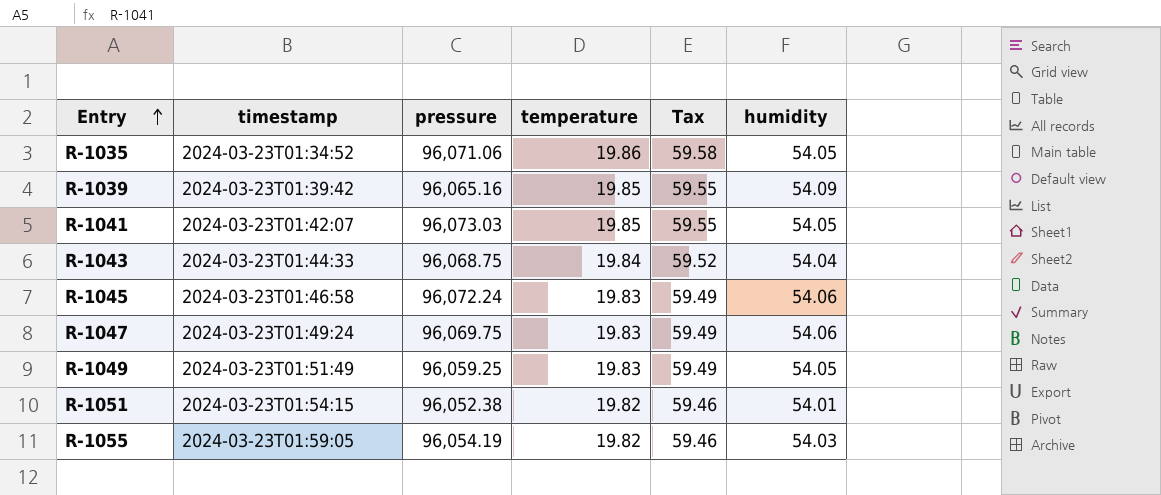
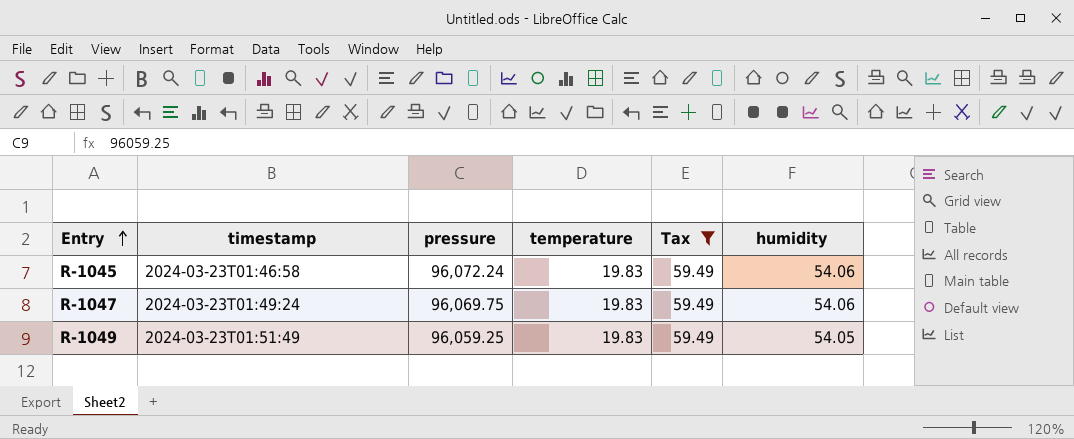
filter: none -> Tax = 59.49

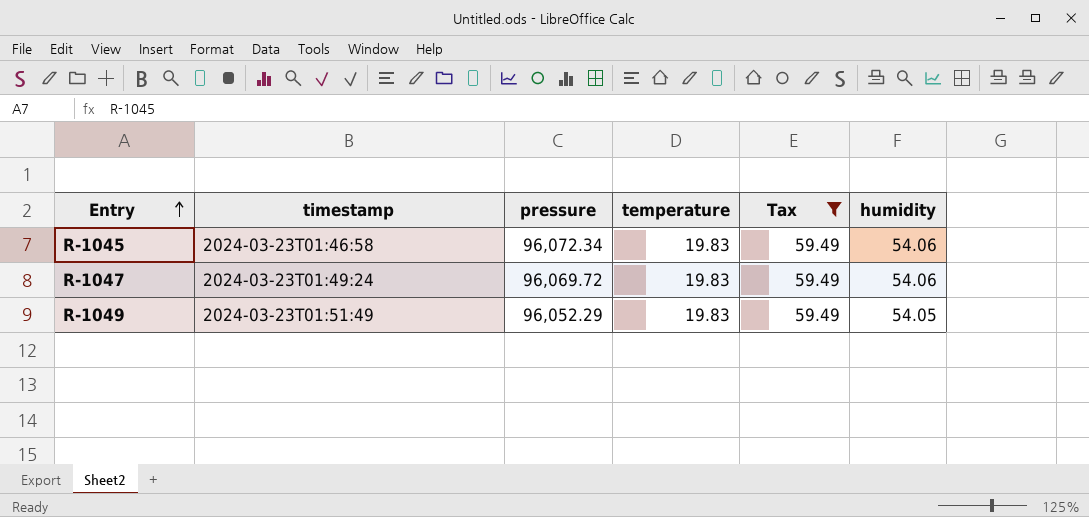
R-1045 | pressure: 96,072.24 -> 96,072.34
R-1047 | pressure: 96,069.75 -> 96,069.72
R-1049 | pressure: 96,059.25 -> 96,052.29

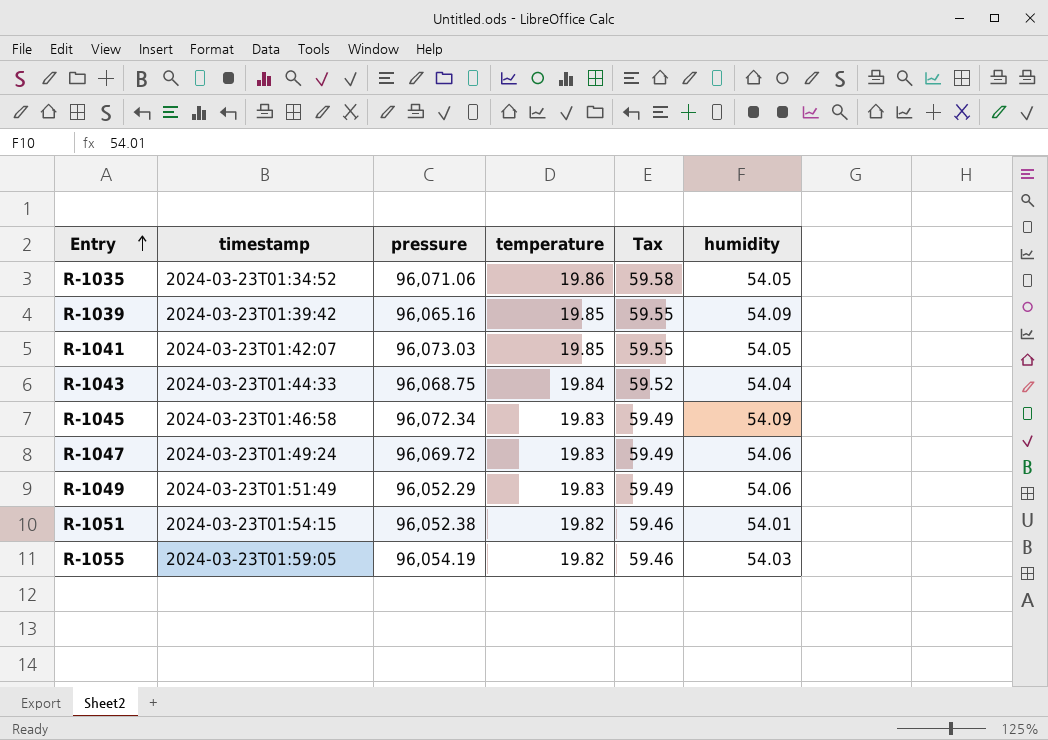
filter: Tax = 59.49 -> none
R-1045 | humidity: 54.06 -> 54.09
R-1049 | humidity: 54.05 -> 54.06

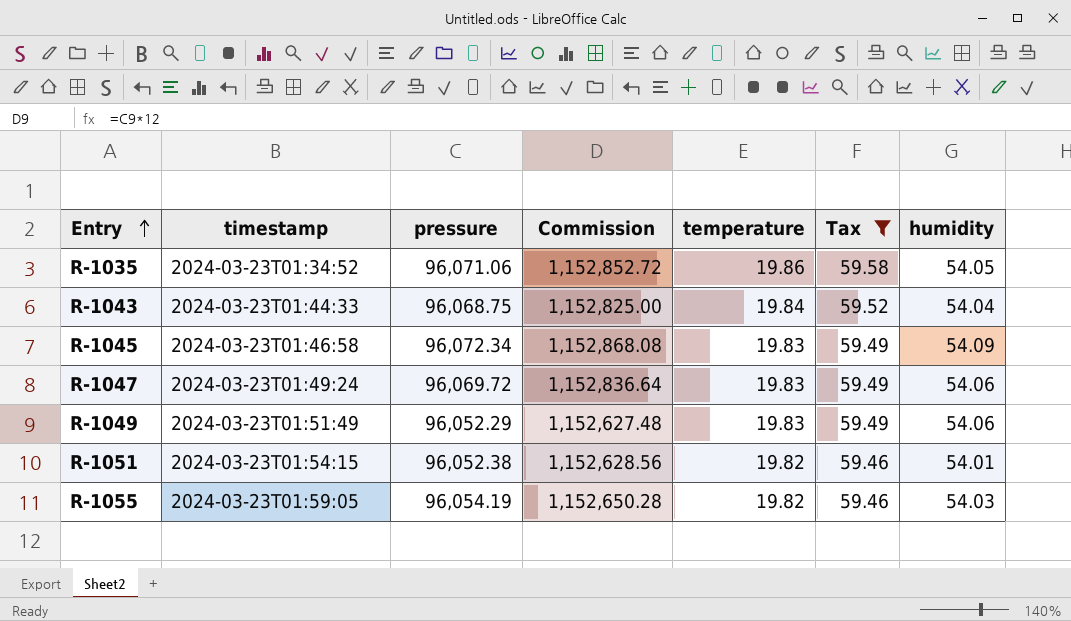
filter: none -> Tax != 59.55
column Commission | formula: none -> [pressure] * 12

